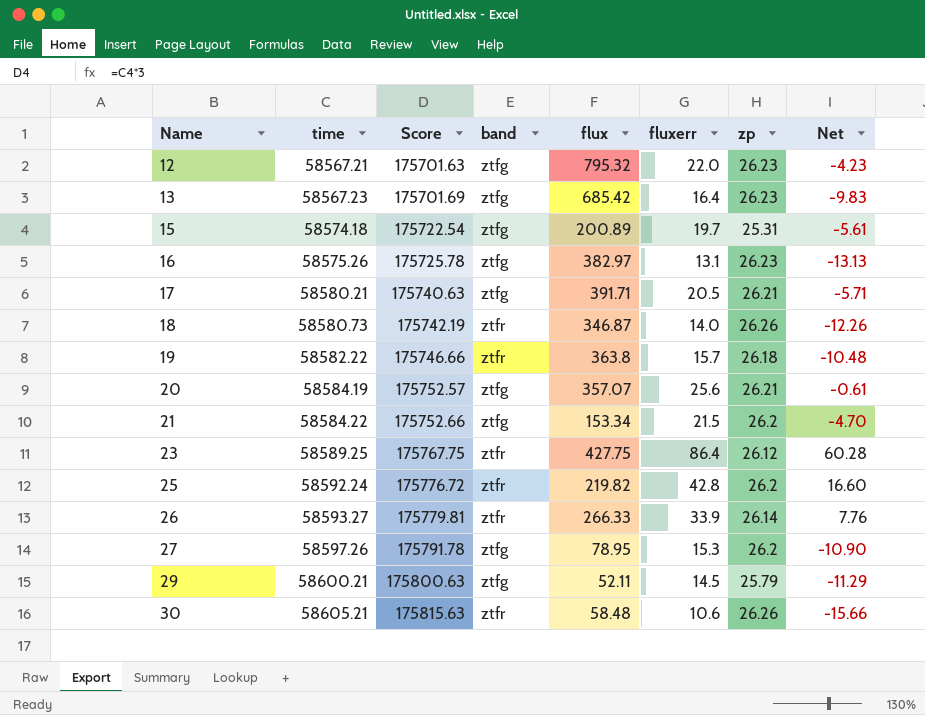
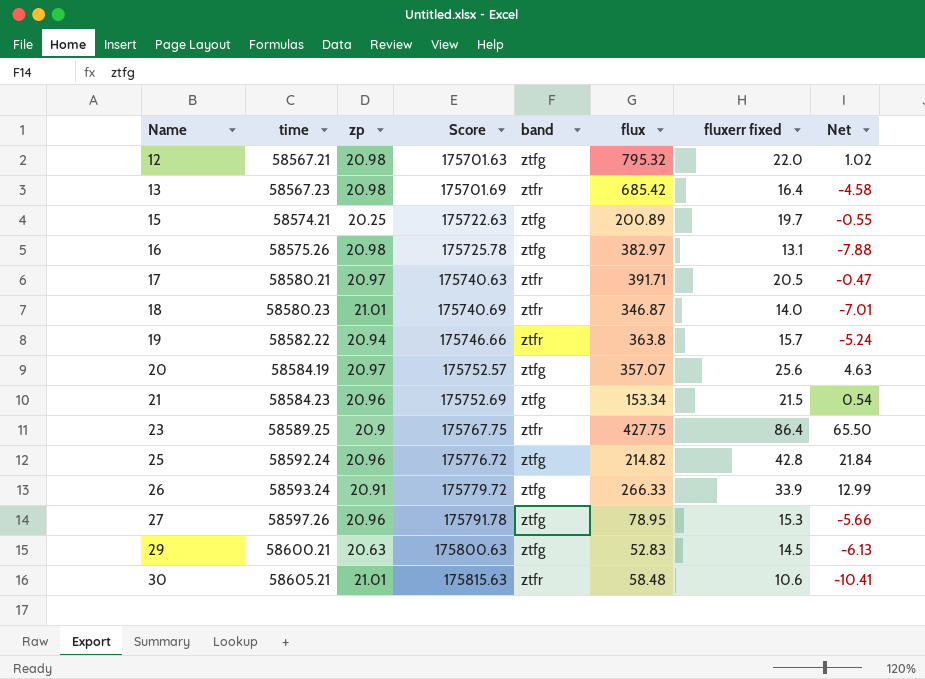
column zp | position: 7 -> 3
column name: fluxerr -> fluxerr fixed
12 | zp: 26.23 -> 20.98
12 | Net: -4.23 -> 1.02
13 | zp: 26.23 -> 20.98
13 | band: ztfg -> ztfr
13 | Net: -9.83 -> -4.58
15 | time: 58574.18 -> 58574.21
15 | zp: 25.31 -> 20.25
15 | Score: 175722.54 -> 175722.63
15 | Net: -5.61 -> -0.55
16 | zp: 26.23 -> 20.98
16 | Net: -13.13 -> -7.88
17 | zp: 26.21 -> 20.97
17 | band: ztfg -> ztfr
17 | Net: -5.71 -> -0.47
18 | time: 58580.73 -> 58580.23
18 | zp: 26.26 -> 21.01
18 | Score: 175742.19 -> 175740.69
18 | Net: -12.26 -> -7.01
19 | zp: 26.18 -> 20.94
19 | Net: -10.48 -> -5.24
20 | zp: 26.21 -> 20.97
20 | Net: -0.61 -> 4.63
21 | time: 58584.22 -> 58584.23
21 | zp: 26.2 -> 20.96
21 | Score: 175752.66 -> 175752.69
21 | Net: -4.70 -> 0.54
23 | zp: 26.12 -> 20.9
23 | Net: 60.28 -> 65.50
25 | zp: 26.2 -> 20.96
25 | band: ztfr -> ztfg
25 | flux: 219.82 -> 214.82
25 | Net: 16.60 -> 21.84
26 | time: 58593.27 -> 58593.24
26 | zp: 26.14 -> 20.91
26 | Score: 175779.81 -> 175779.72
26 | band: ztfr -> ztfg
26 | Net: 7.76 -> 12.99
27 | zp: 26.2 -> 20.96
27 | Net: -10.90 -> -5.66
29 | zp: 25.79 -> 20.63
29 | flux: 52.11 -> 52.83
29 | Net: -11.29 -> -6.13
30 | zp: 26.26 -> 21.01
30 | Net: -15.66 -> -10.41

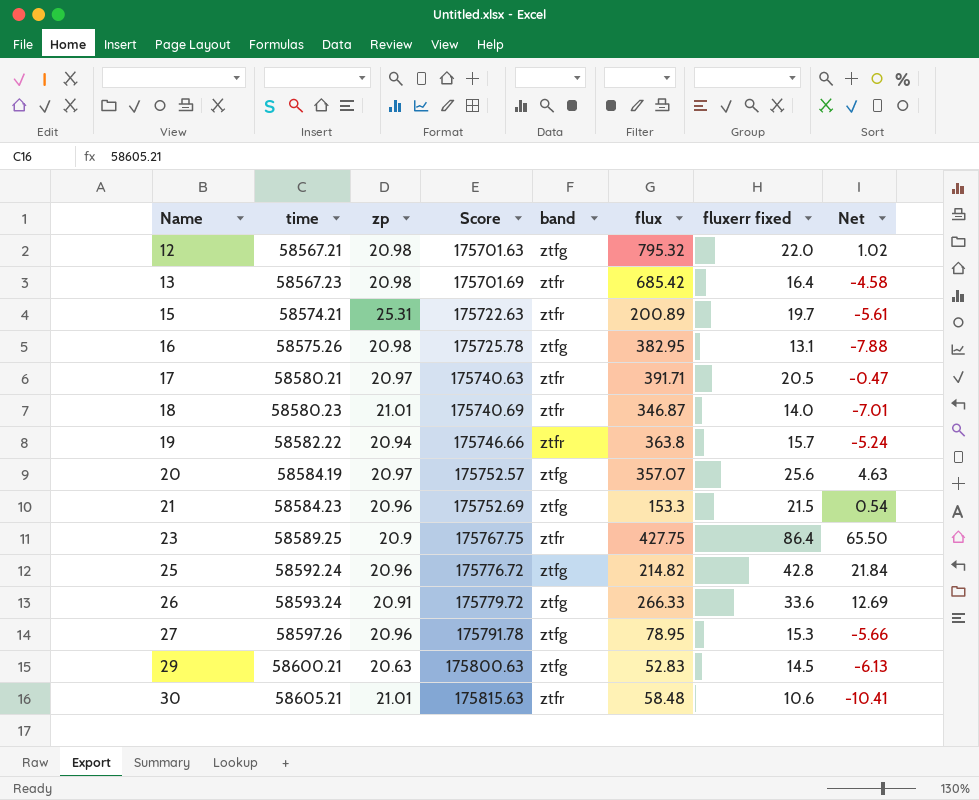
15 | zp: 20.25 -> 25.31
15 | band: ztfg -> ztfr
15 | Net: -0.55 -> -5.61
16 | flux: 382.97 -> 382.95
21 | flux: 153.34 -> 153.3
26 | fluxerr fixed: 33.9 -> 33.6
26 | Net: 12.99 -> 12.69

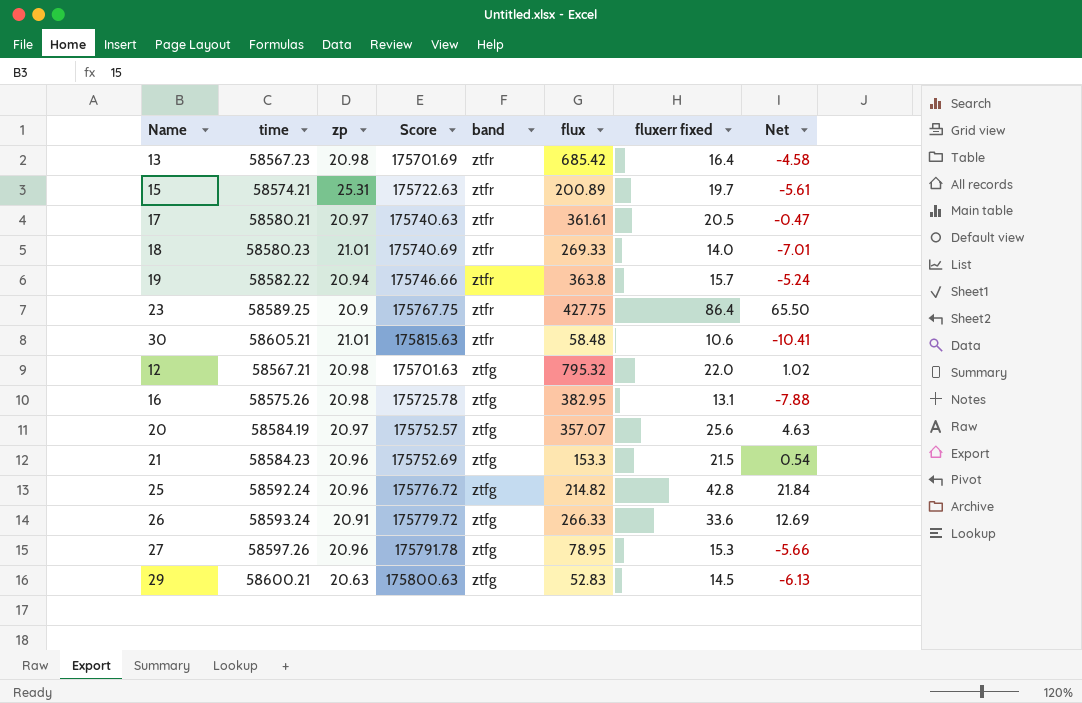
row order: Name ascending -> band descending
17 | flux: 391.71 -> 361.61
18 | flux: 346.87 -> 269.33

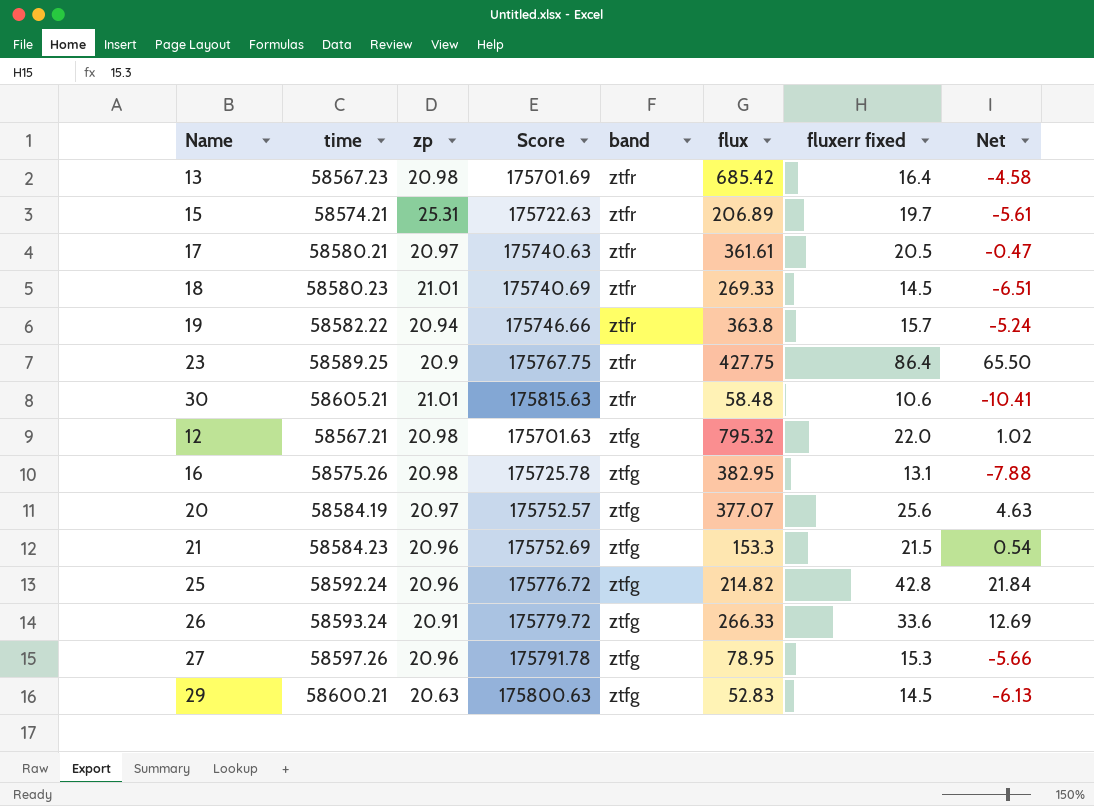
15 | flux: 200.89 -> 206.89
18 | fluxerr fixed: 14.0 -> 14.5
18 | Net: -7.01 -> -6.51
20 | flux: 357.07 -> 377.07

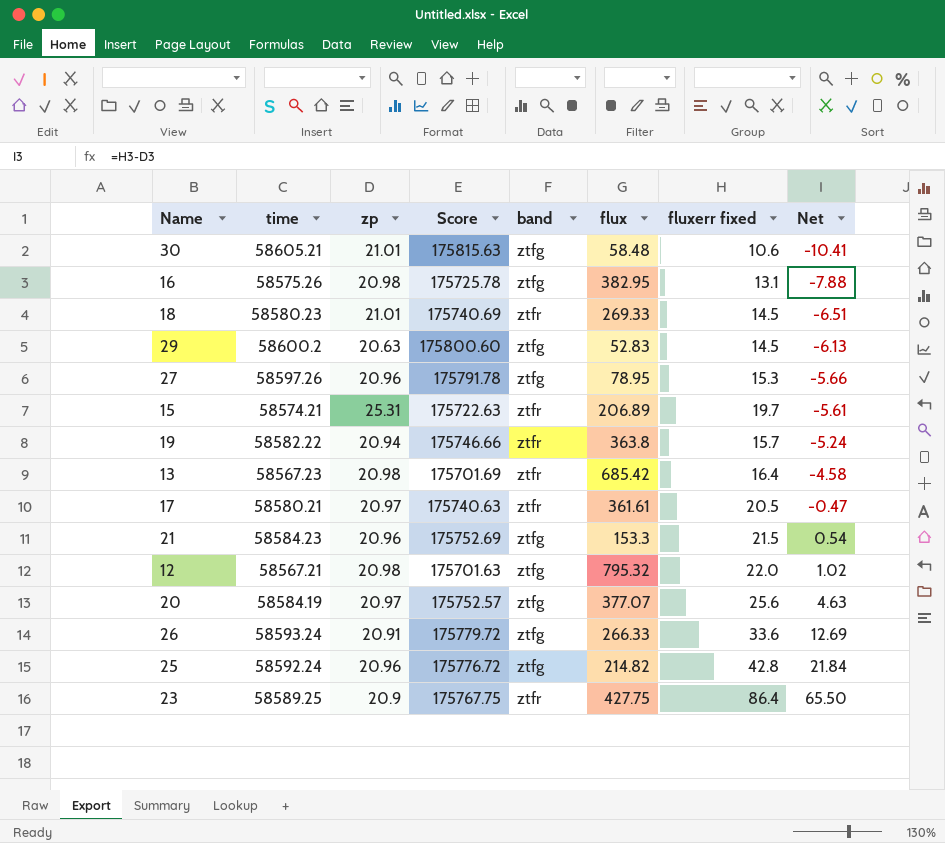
row order: band descending -> Net ascending
30 | band: ztfr -> ztfg
29 | time: 58600.21 -> 58600.2
29 | Score: 175800.63 -> 175800.60

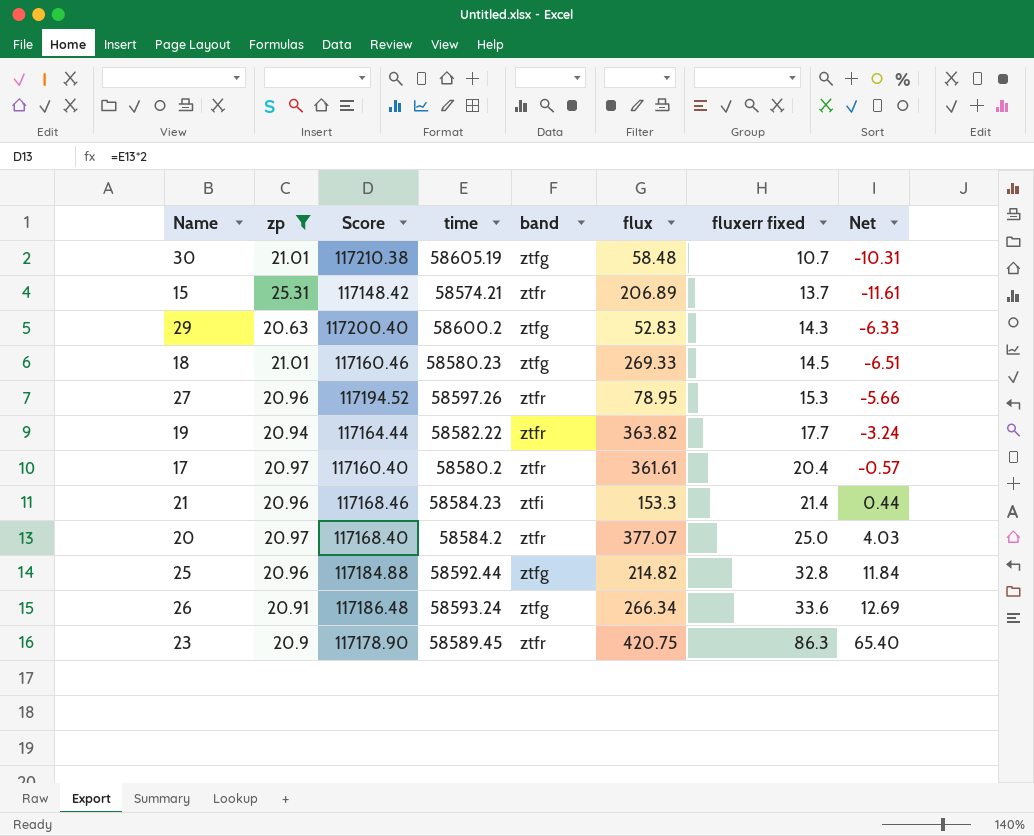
filter: none -> zp != 20.98
row order: Net ascending -> fluxerr fixed ascending
column Score | formula: [time] * 3 -> [time] * 2
column time | position: 2 -> 4
30 | time: 58605.21 -> 58605.19
30 | fluxerr fixed: 10.6 -> 10.7
30 | Net: -10.41 -> -10.31
15 | fluxerr fixed: 19.7 -> 13.7
15 | Net: -5.61 -> -11.61
29 | fluxerr fixed: 14.5 -> 14.3
29 | Net: -6.13 -> -6.33
18 | band: ztfr -> ztfg
27 | band: ztfg -> ztfr
19 | flux: 363.8 -> 363.82
19 | fluxerr fixed: 15.7 -> 17.7
19 | Net: -5.24 -> -3.24
17 | time: 58580.21 -> 58580.2
17 | fluxerr fixed: 20.5 -> 20.4
17 | Net: -0.47 -> -0.57
21 | band: ztfg -> ztfi
21 | fluxerr fixed: 21.5 -> 21.4
21 | Net: 0.54 -> 0.44
20 | time: 58584.19 -> 58584.2
20 | band: ztfg -> ztfr
20 | fluxerr fixed: 25.6 -> 25.0
20 | Net: 4.63 -> 4.03
25 | time: 58592.24 -> 58592.44
25 | fluxerr fixed: 42.8 -> 32.8
25 | Net: 21.84 -> 11.84
26 | flux: 266.33 -> 266.34
23 | time: 58589.25 -> 58589.45
23 | flux: 427.75 -> 420.75
23 | fluxerr fixed: 86.4 -> 86.3
23 | Net: 65.50 -> 65.40

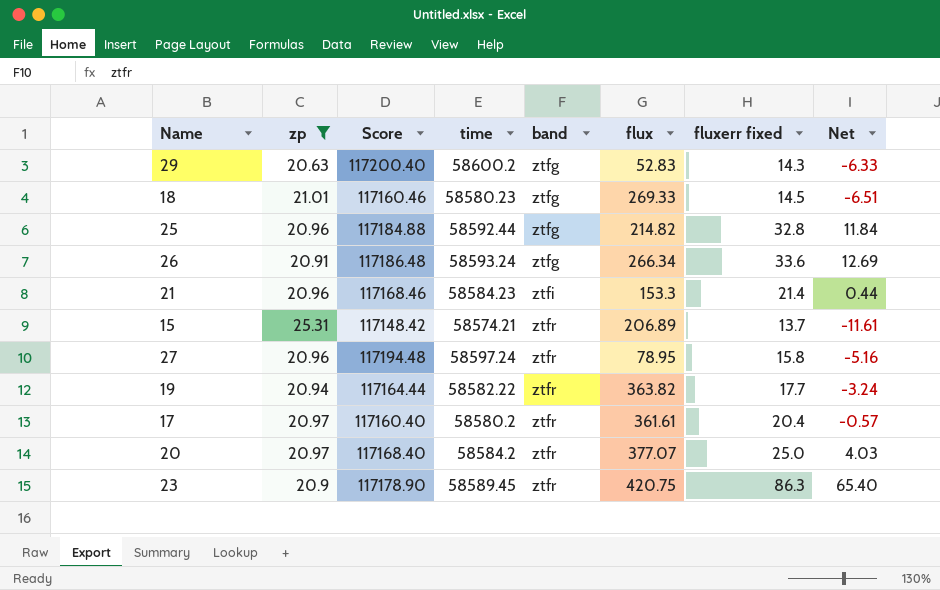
row order: fluxerr fixed ascending -> band ascending
row 30: 21.01 | 117210.38 | 58605.19 | ztfg | 58.48 | 10.7 | -10.31 -> none
27 | Score: 117194.52 -> 117194.48
27 | time: 58597.26 -> 58597.24
27 | fluxerr fixed: 15.3 -> 15.8
27 | Net: -5.66 -> -5.16

